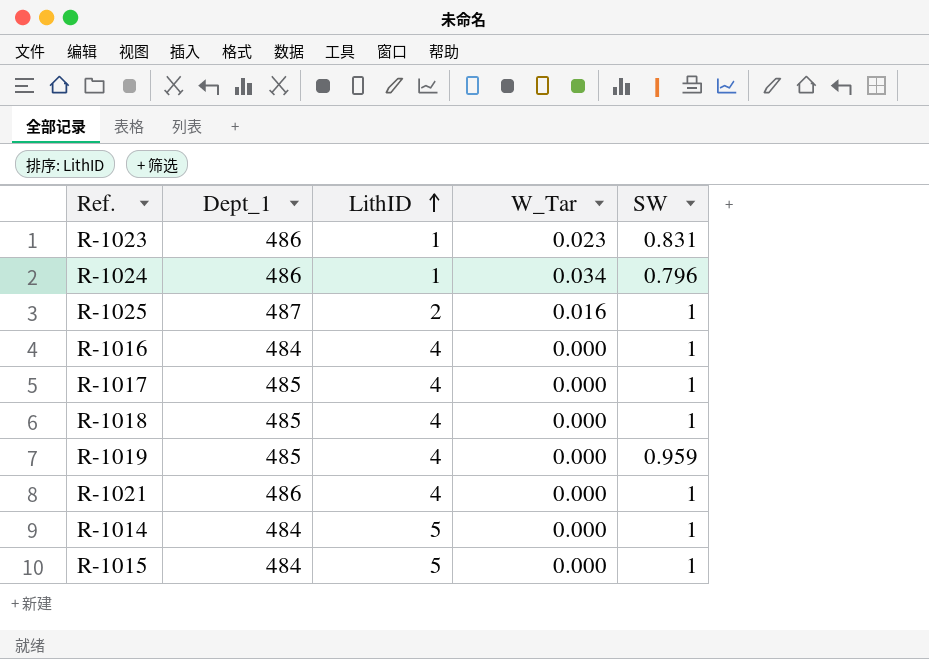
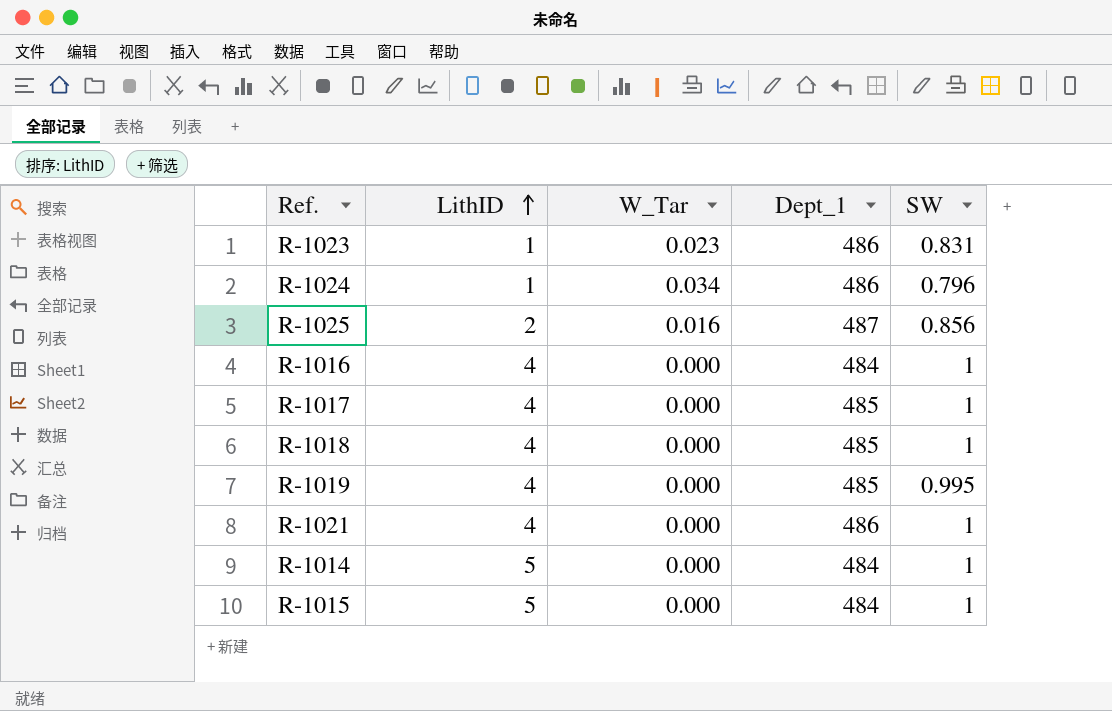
column Dept_1 | position: 2 -> 4
R-1025 | SW: 1 -> 0.856
R-1019 | SW: 0.959 -> 0.995

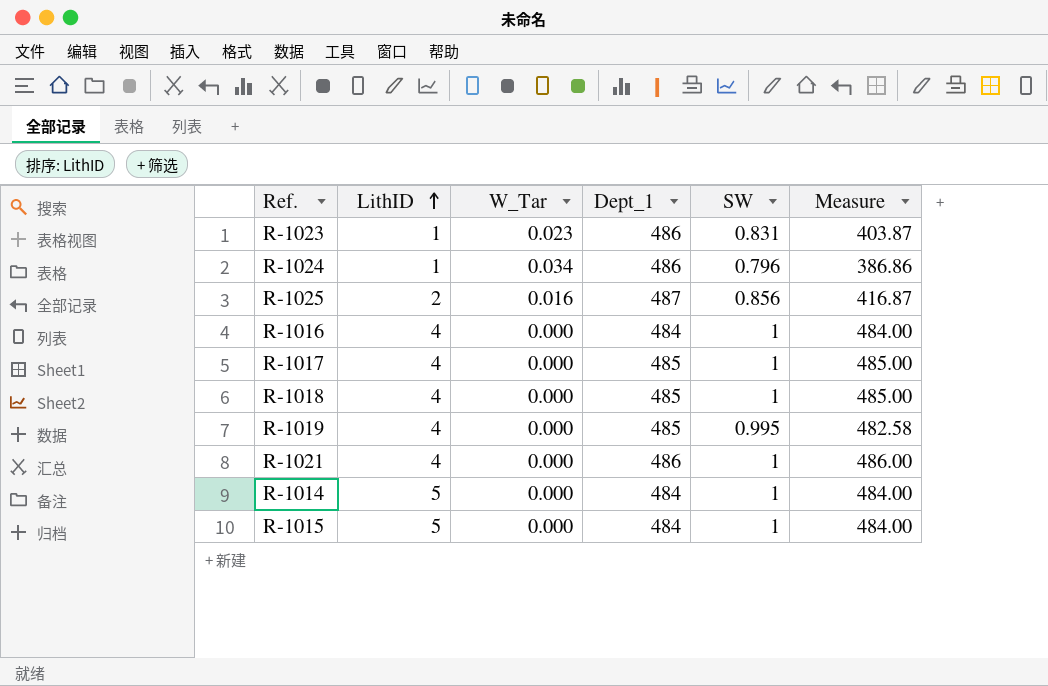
column Measure | formula: none -> [Dept_1] * [SW]

